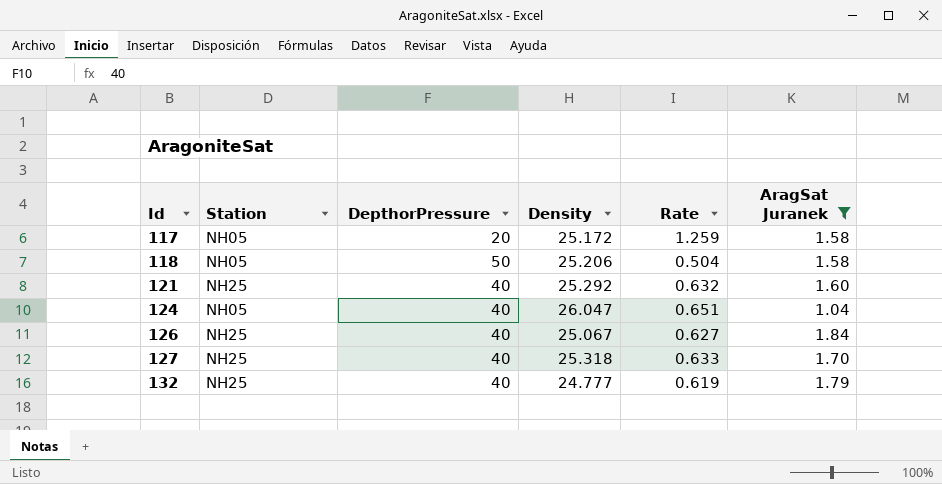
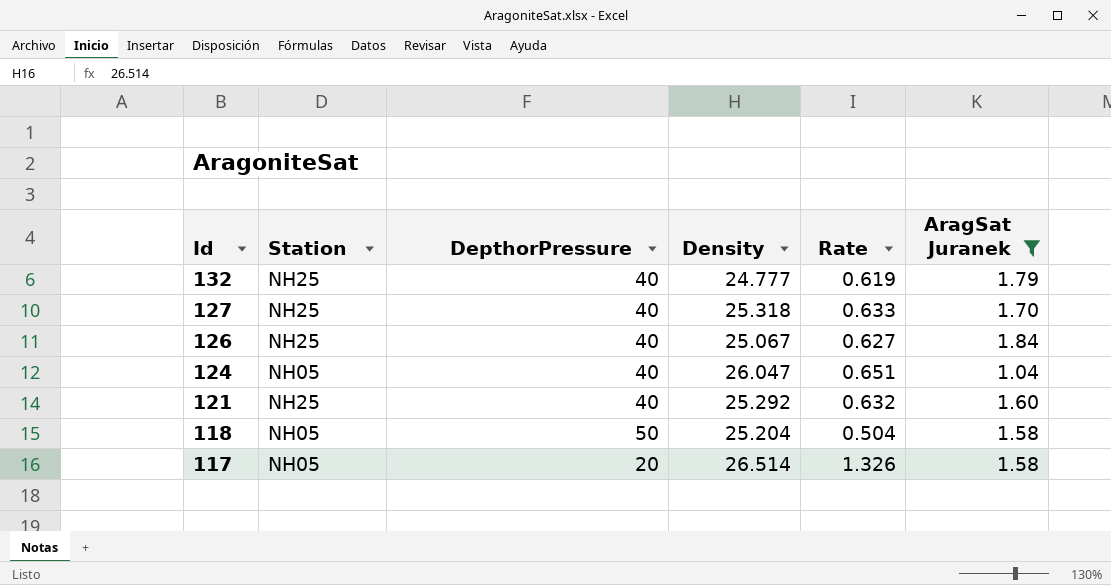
row order: Id ascending -> Id descending
118 | Density: 25.206 -> 25.204
117 | Density: 25.172 -> 26.514
117 | Rate: 1.259 -> 1.326

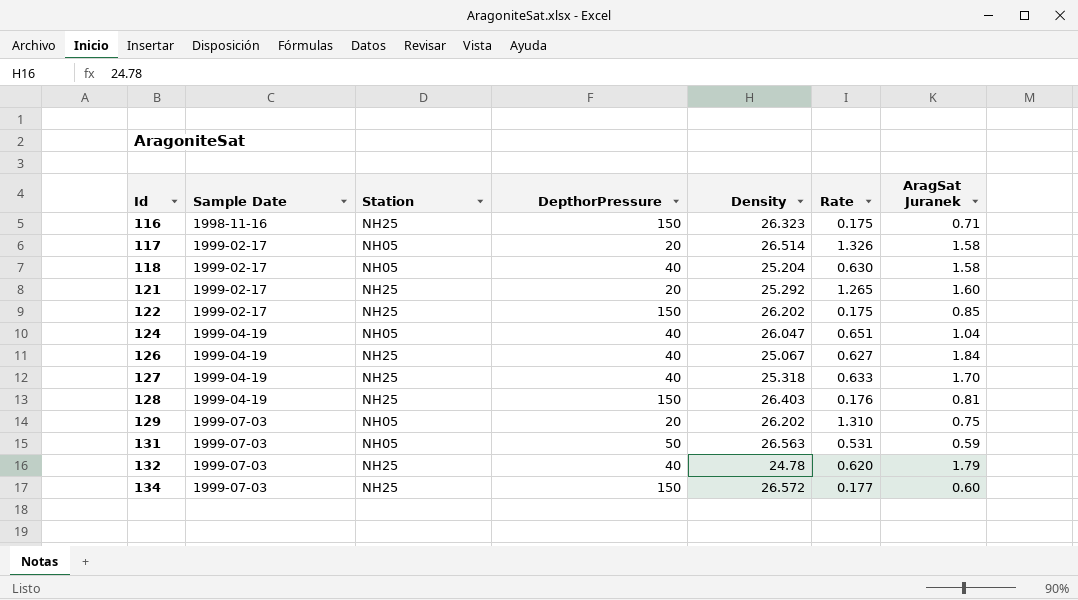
filter: AragSat Juranek >= 1.04 -> none
row order: Id descending -> Id ascending
column Sample Date | position: none -> 2
118 | DepthorPressure: 50 -> 40
118 | Rate: 0.504 -> 0.630
121 | DepthorPressure: 40 -> 20
121 | Rate: 0.632 -> 1.265
132 | Density: 24.777 -> 24.78
132 | Rate: 0.619 -> 0.620

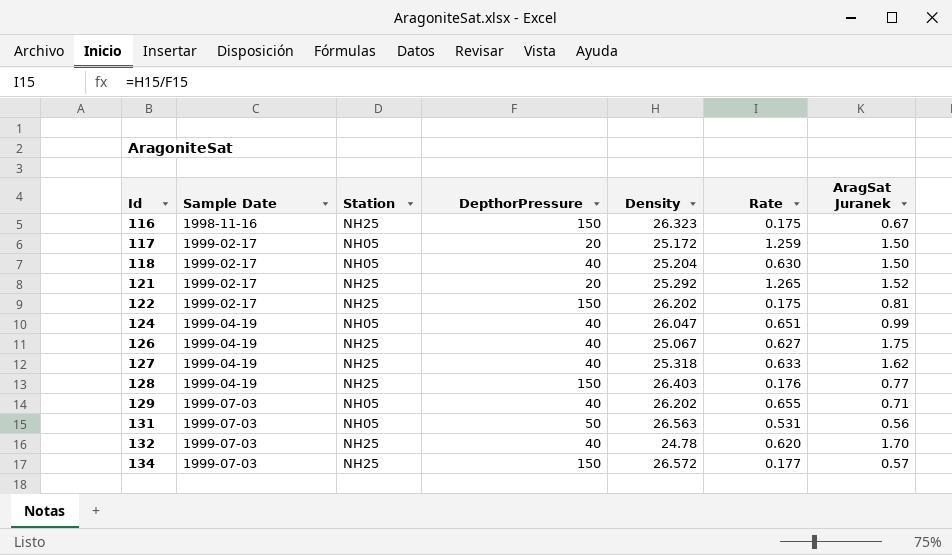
116 | AragSat Juranek: 0.71 -> 0.67
117 | Density: 26.514 -> 25.172
117 | Rate: 1.326 -> 1.259
117 | AragSat Juranek: 1.58 -> 1.50
118 | AragSat Juranek: 1.58 -> 1.50
121 | AragSat Juranek: 1.60 -> 1.52
122 | AragSat Juranek: 0.85 -> 0.81
124 | AragSat Juranek: 1.04 -> 0.99
126 | AragSat Juranek: 1.84 -> 1.75
127 | AragSat Juranek: 1.70 -> 1.62
128 | AragSat Juranek: 0.81 -> 0.77
129 | DepthorPressure: 20 -> 40
129 | Rate: 1.310 -> 0.655
129 | AragSat Juranek: 0.75 -> 0.71
131 | AragSat Juranek: 0.59 -> 0.56
132 | AragSat Juranek: 1.79 -> 1.70
134 | AragSat Juranek: 0.60 -> 0.57

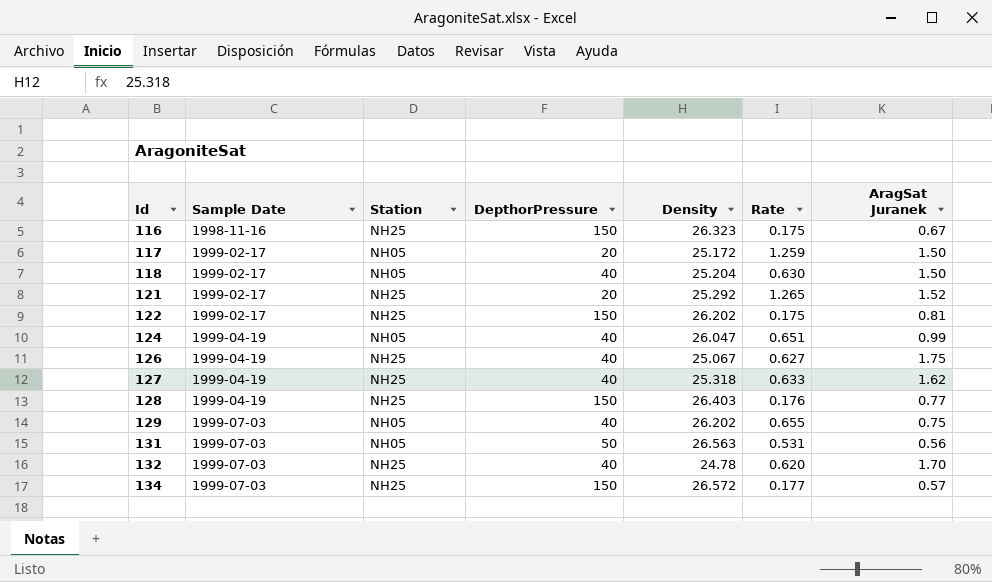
129 | AragSat Juranek: 0.71 -> 0.75

